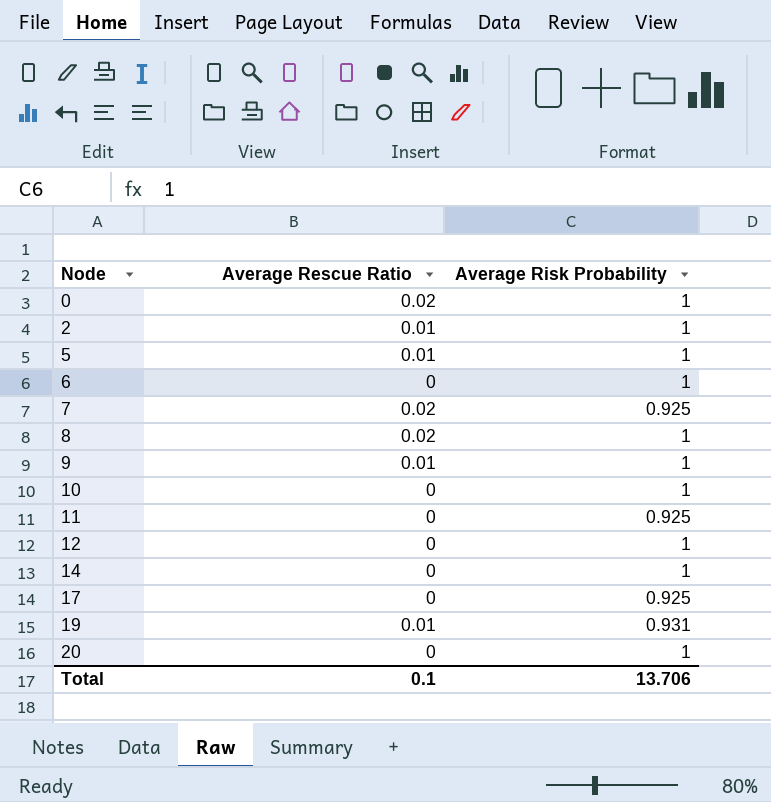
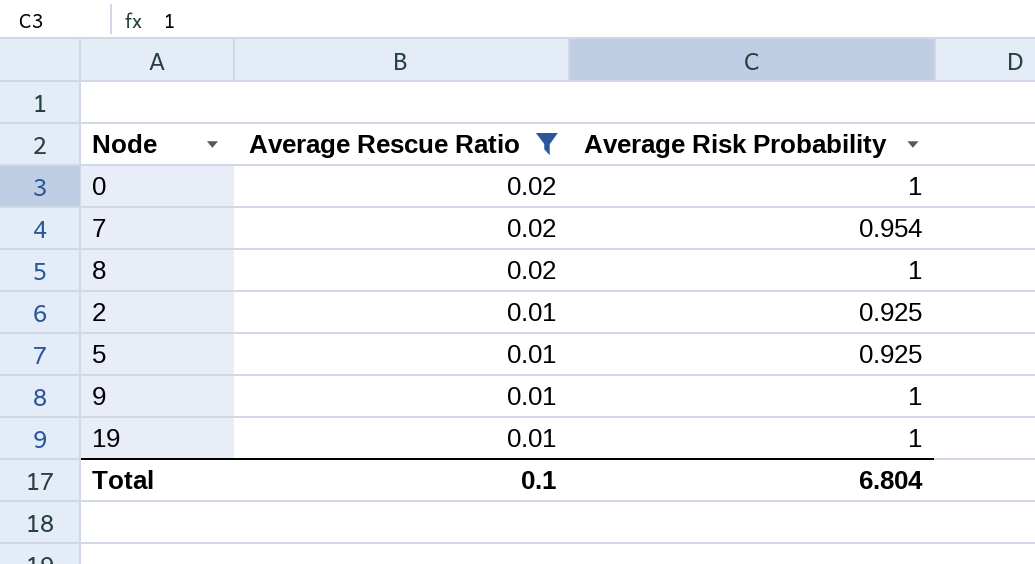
filter: none -> Average Rescue Ratio != 0
row order: Node ascending -> Average Rescue Ratio descending
7 | Average Risk Probability: 0.925 -> 0.954
2 | Average Risk Probability: 1 -> 0.925
5 | Average Risk Probability: 1 -> 0.925
19 | Average Risk Probability: 0.931 -> 1
Total | Average Risk Probability: 13.706 -> 6.804

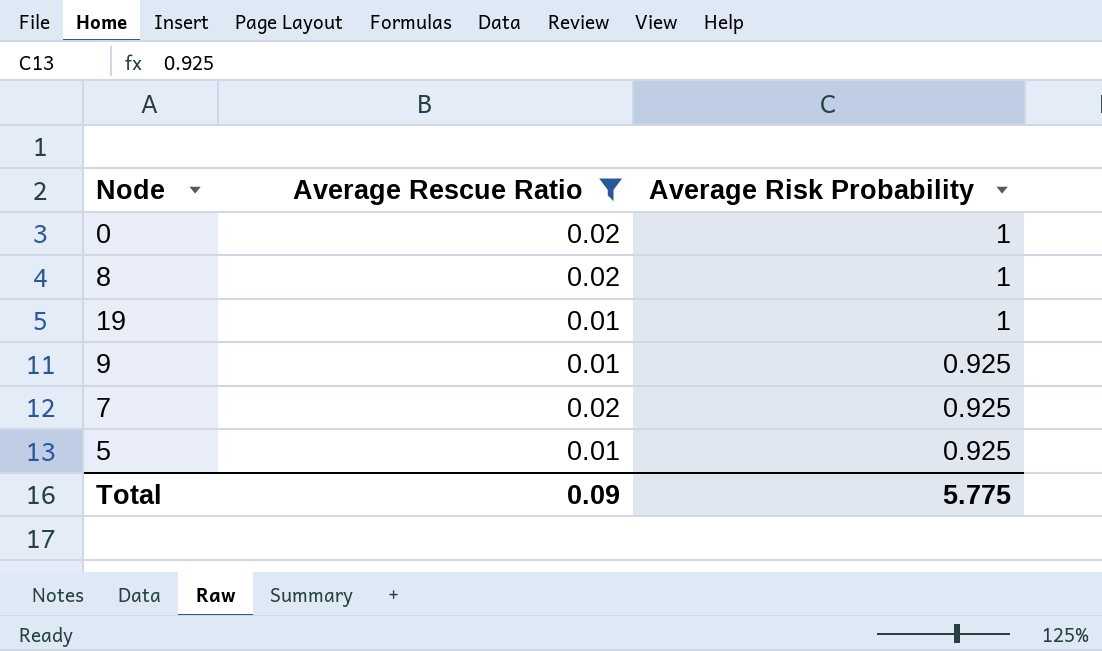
row order: Average Rescue Ratio descending -> Average Risk Probability descending
row 2: 0.01 | 0.925 -> none
9 | Average Risk Probability: 1 -> 0.925
7 | Average Risk Probability: 0.954 -> 0.925
Total | Average Rescue Ratio: 0.1 -> 0.09
Total | Average Risk Probability: 6.804 -> 5.775

